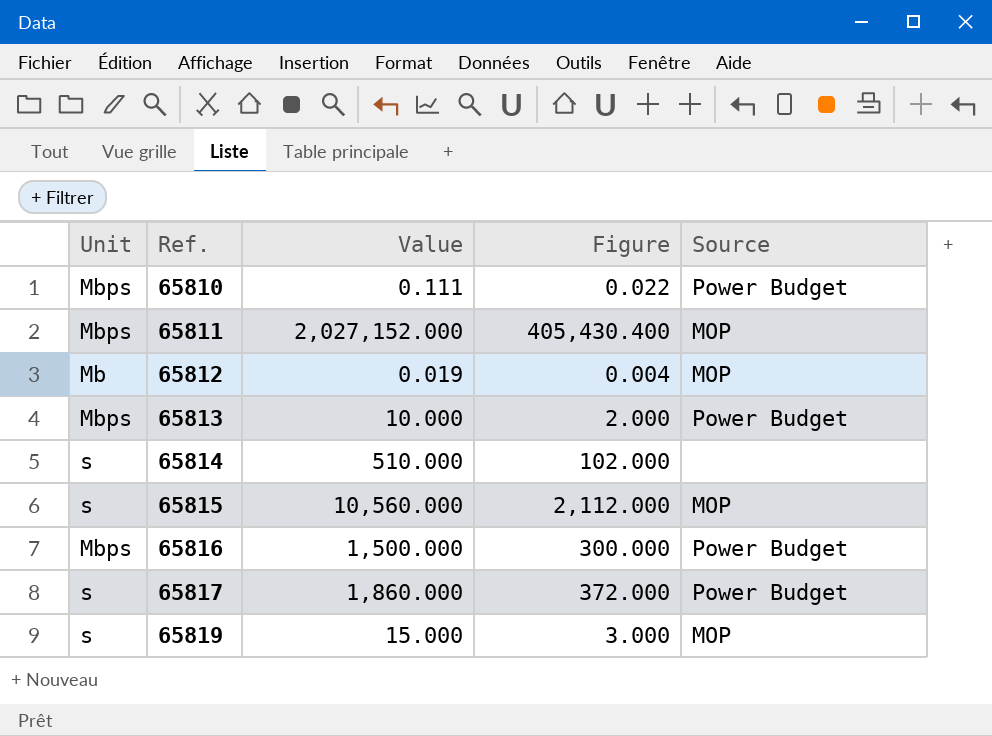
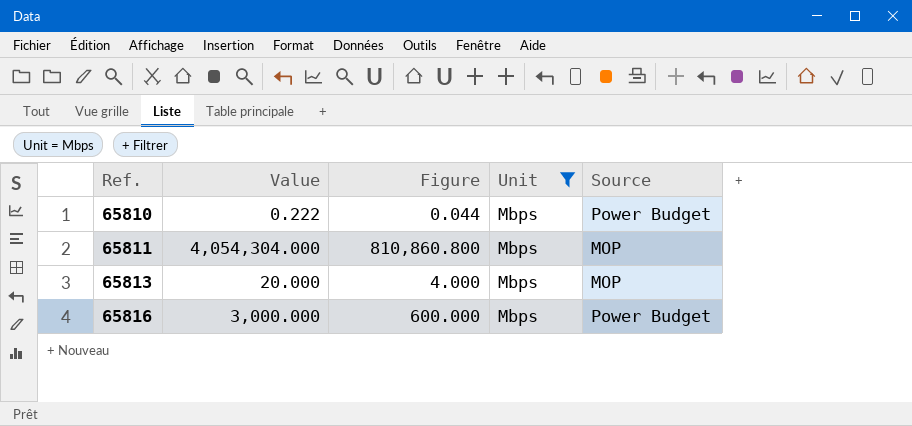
filter: none -> Unit = Mbps
column Unit | position: 1 -> 4
65810 | Value: 0.111 -> 0.222
65810 | Figure: 0.022 -> 0.044
65811 | Value: 2,027,152.000 -> 4,054,304.000
65811 | Figure: 405,430.400 -> 810,860.800
65813 | Value: 10.000 -> 20.000
65813 | Figure: 2.000 -> 4.000
65813 | Source: Power Budget -> MOP
65816 | Value: 1,500.000 -> 3,000.000
65816 | Figure: 300.000 -> 600.000

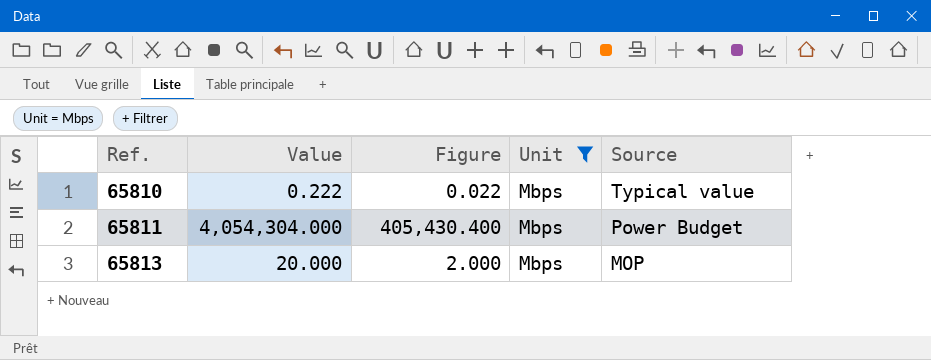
column Figure | formula: [Value] * 0.2 -> [Value] * 0.1
row 65816: 3,000.000 | 600.000 | Mbps | Power Budget -> none
65810 | Source: Power Budget -> Typical value
65811 | Source: MOP -> Power Budget

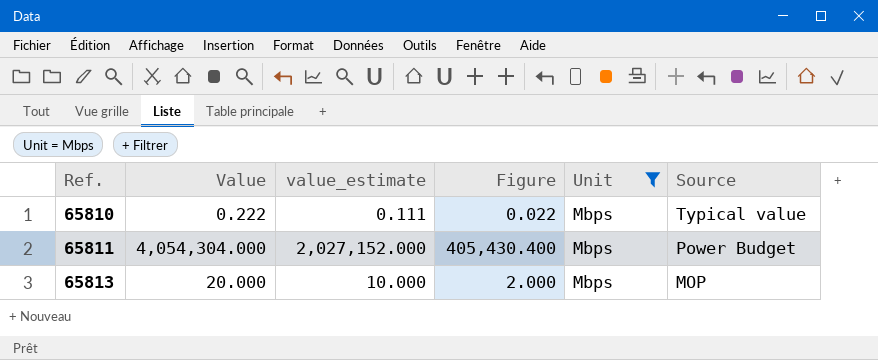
column value_estimate | formula: none -> [Value] * 0.5

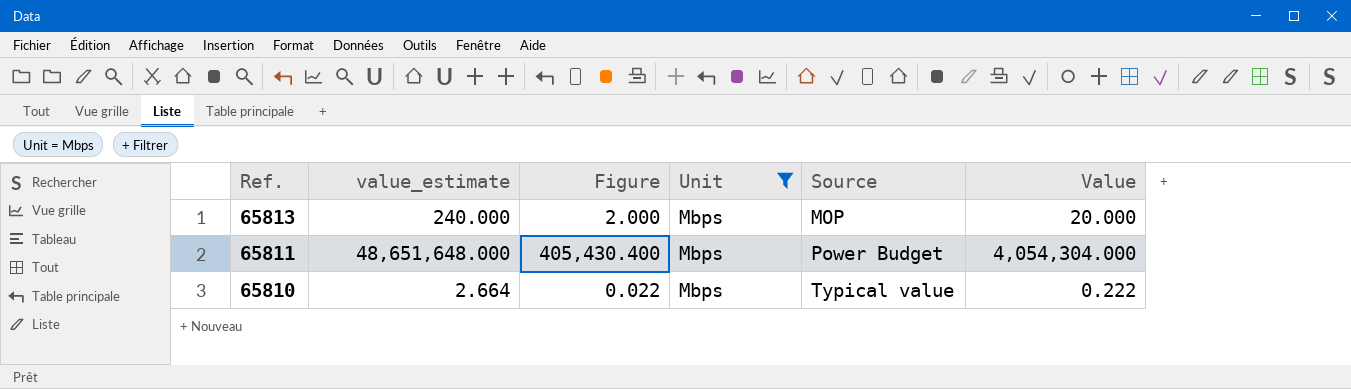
row order: Ref. ascending -> Ref. descending
column value_estimate | formula: [Value] * 0.5 -> [Value] * 12
column Value | position: 2 -> 6

